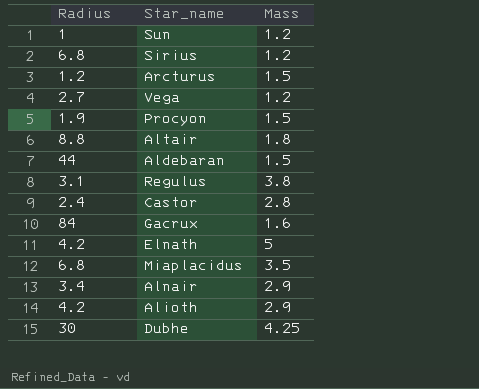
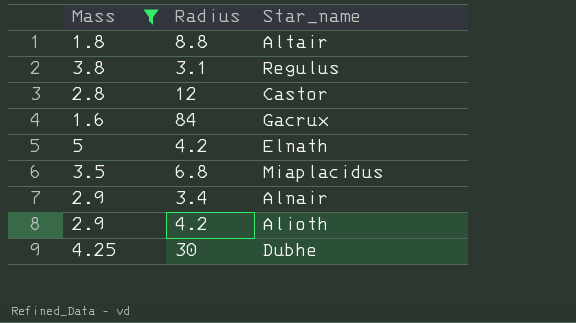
filter: none -> Mass >= 1.6
column Mass | position: 3 -> 1
Castor | Radius: 2.4 -> 12

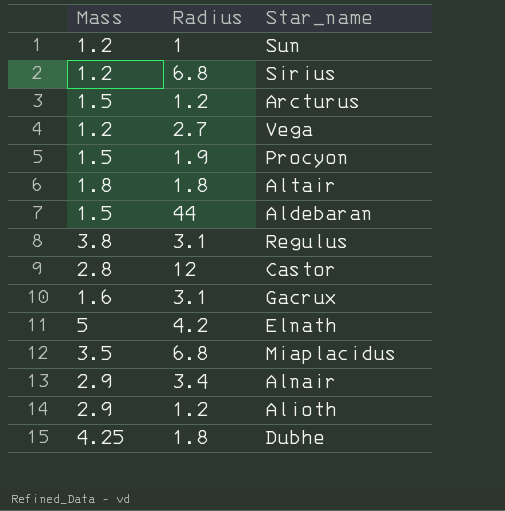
filter: Mass >= 1.6 -> none
Altair | Radius: 8.8 -> 1.8
Gacrux | Radius: 84 -> 3.1
Alioth | Radius: 4.2 -> 1.2
Dubhe | Radius: 30 -> 1.8

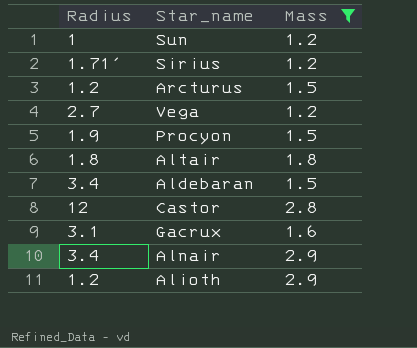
filter: none -> Mass <= 2.9
column Mass | position: 1 -> 3
Sirius | Radius: 6.8 -> 1.71´
Aldebaran | Radius: 44 -> 3.4

